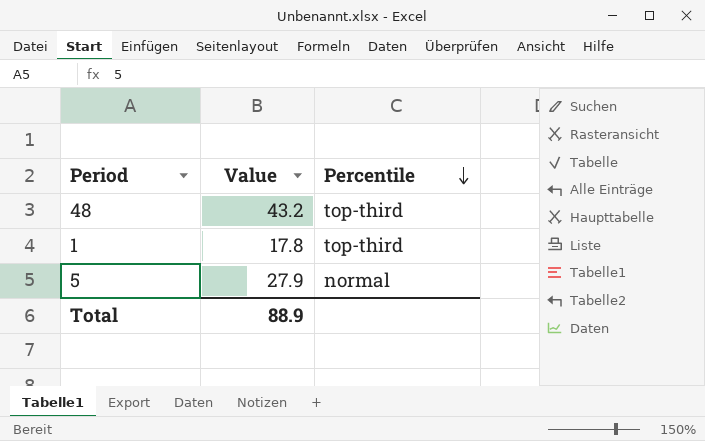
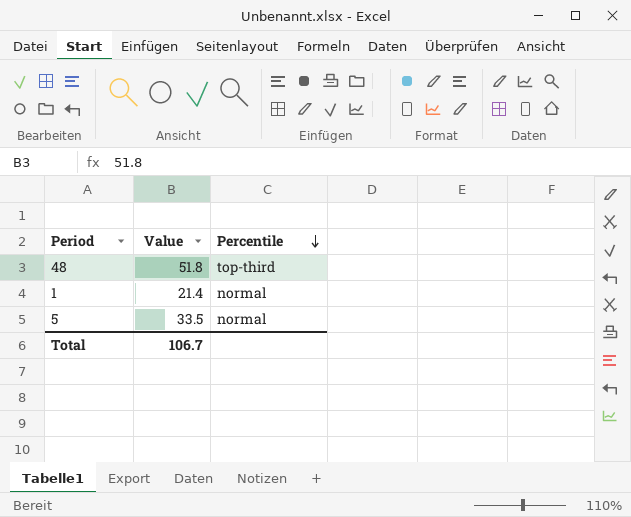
48 | Value: 43.2 -> 51.8
1 | Value: 17.8 -> 21.4
1 | Percentile: top-third -> normal
5 | Value: 27.9 -> 33.5
Total | Value: 88.9 -> 106.7

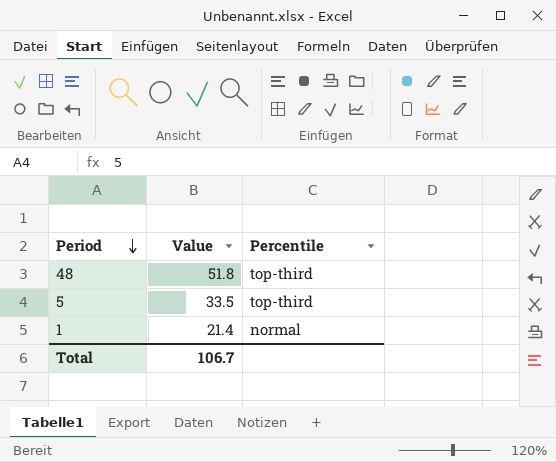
row order: Percentile descending -> Period descending
5 | Percentile: normal -> top-third

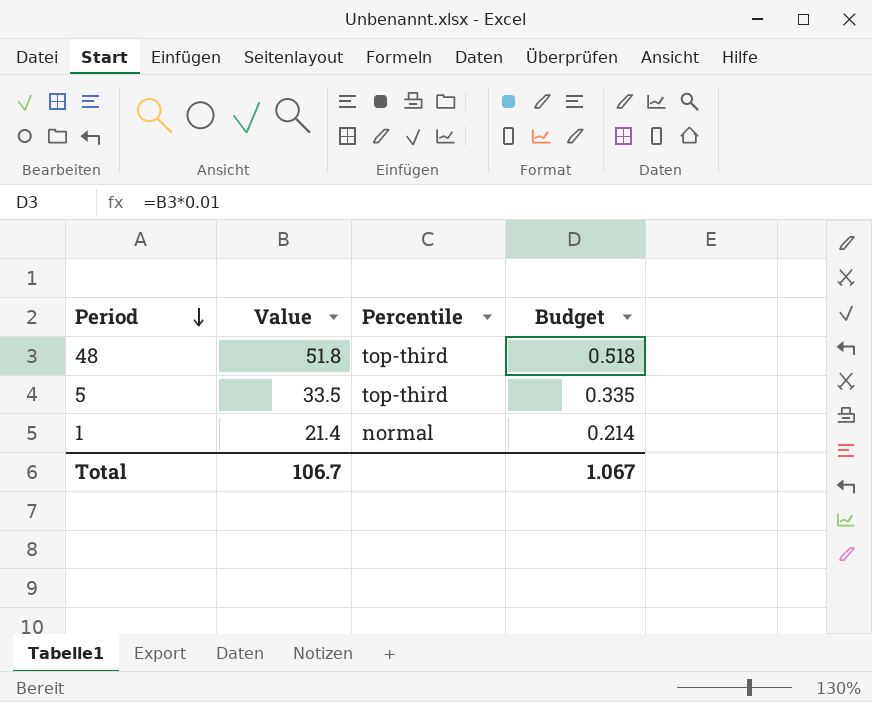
column Budget | formula: none -> [Value] * 0.01

